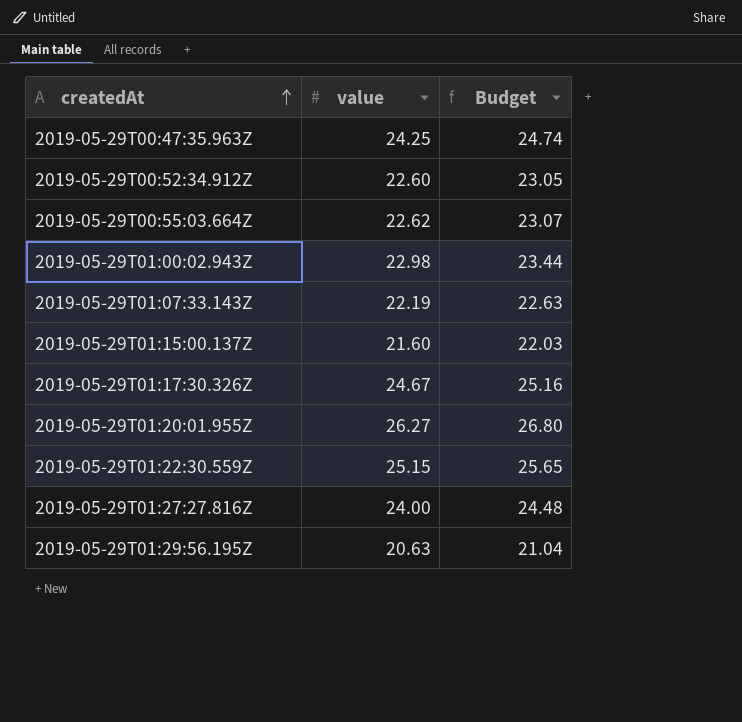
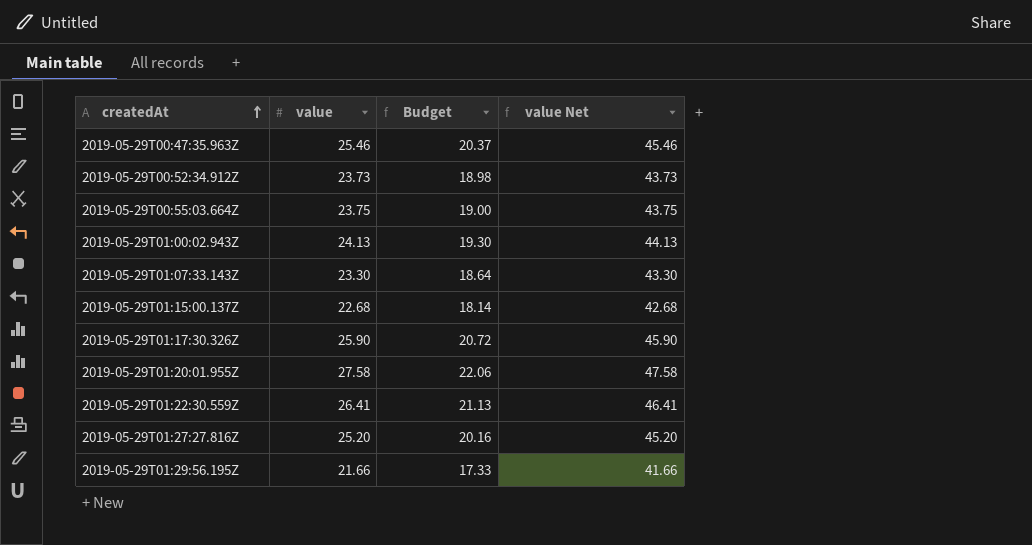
column Budget | formula: [value] * 1.02 -> [value] * 0.8
column value Net | formula: none -> [value] + 20
2019-05-29T00:47:35.963Z | value: 24.25 -> 25.46
2019-05-29T00:52:34.912Z | value: 22.60 -> 23.73
2019-05-29T00:55:03.664Z | value: 22.62 -> 23.75
2019-05-29T01:00:02.943Z | value: 22.98 -> 24.13
2019-05-29T01:07:33.143Z | value: 22.19 -> 23.30
2019-05-29T01:15:00.137Z | value: 21.60 -> 22.68
2019-05-29T01:17:30.326Z | value: 24.67 -> 25.90
2019-05-29T01:20:01.955Z | value: 26.27 -> 27.58
2019-05-29T01:22:30.559Z | value: 25.15 -> 26.41
2019-05-29T01:27:27.816Z | value: 24.00 -> 25.20
2019-05-29T01:29:56.195Z | value: 20.63 -> 21.66

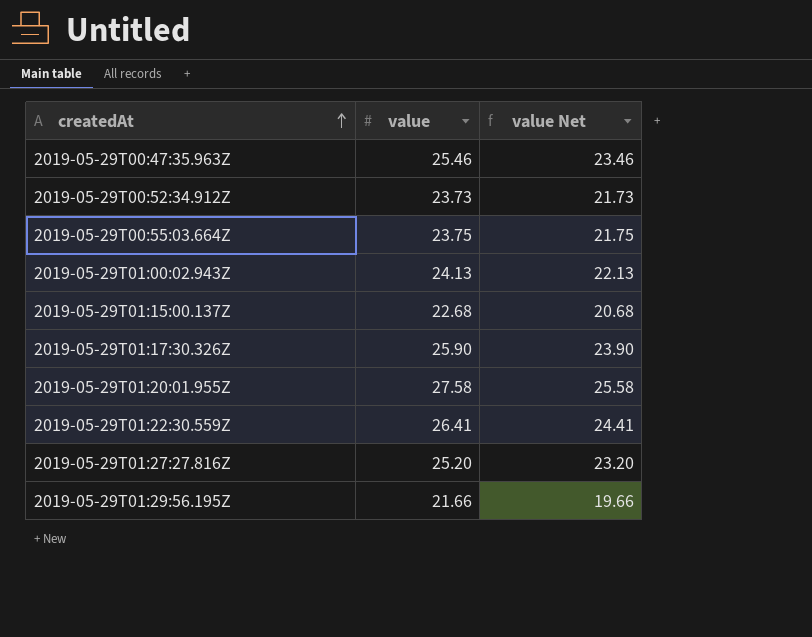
column Budget | formula: [value] * 0.8 -> none
column value Net | formula: [value] + 20 -> [value] - 2
row 2019-05-29T01:07:33.143Z: 23.30 | 18.64 | 43.30 -> none

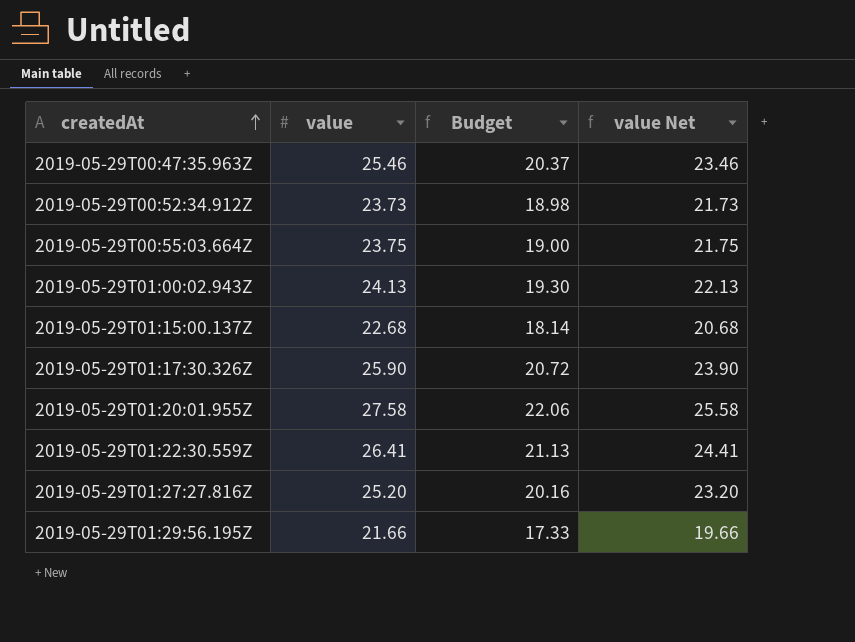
column Budget | formula: none -> [value] * 0.8

